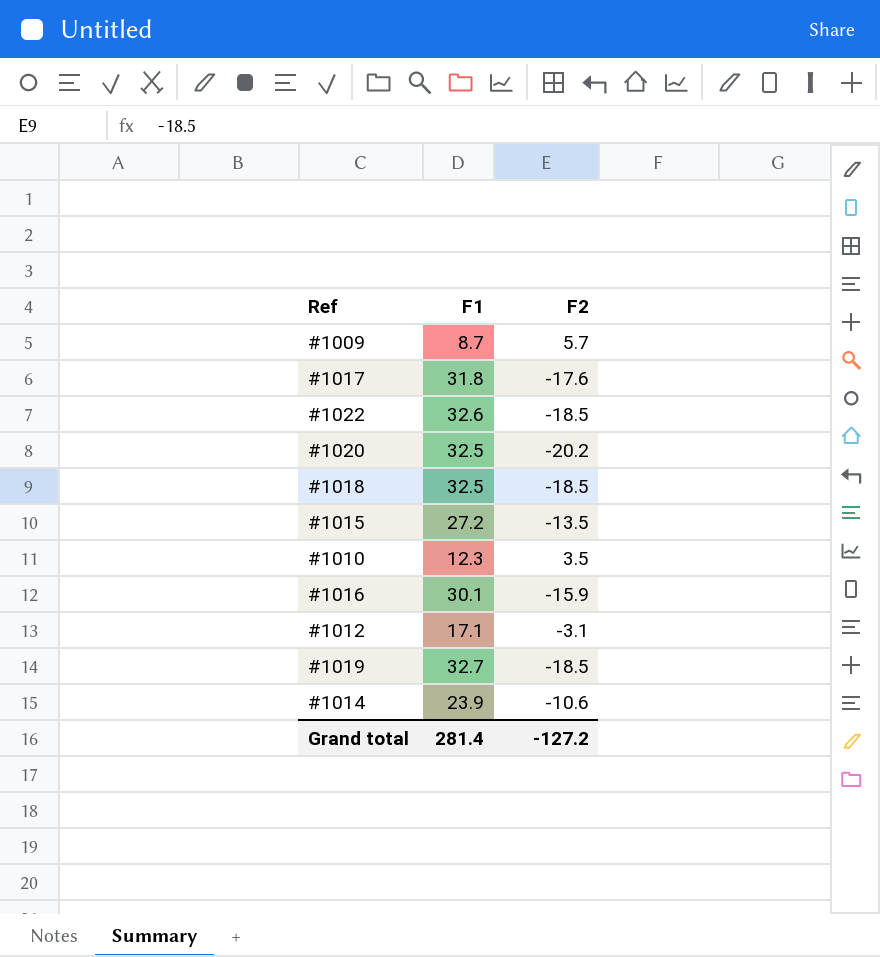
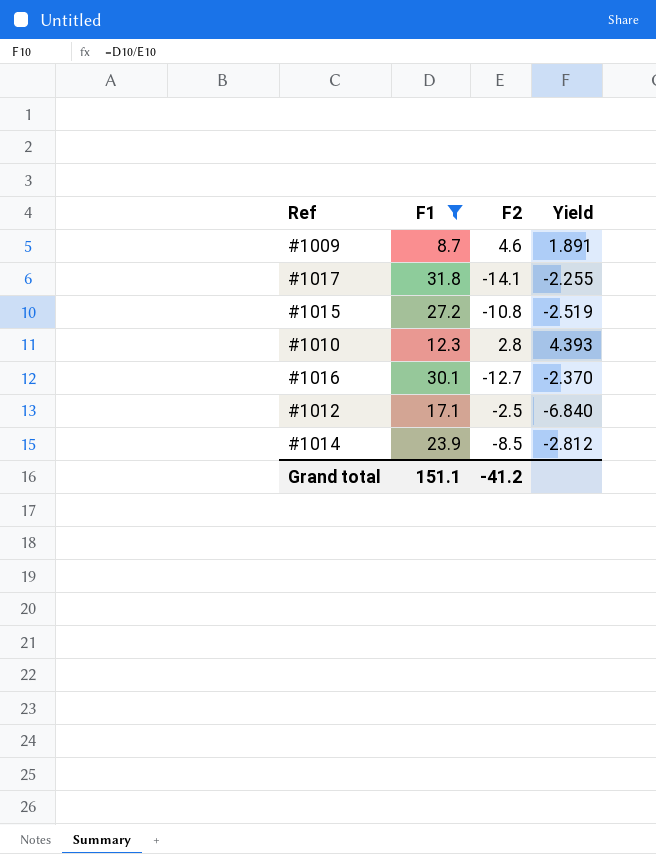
filter: none -> F1 <= 31.8
column Yield | formula: none -> [F1] / [F2]
#1009 | F2: 5.7 -> 4.6
#1017 | F2: -17.6 -> -14.1
#1015 | F2: -13.5 -> -10.8
#1010 | F2: 3.5 -> 2.8
#1016 | F2: -15.9 -> -12.7
#1012 | F2: -3.1 -> -2.5
#1014 | F2: -10.6 -> -8.5
Grand total | F1: 281.4 -> 151.1
Grand total | F2: -127.2 -> -41.2

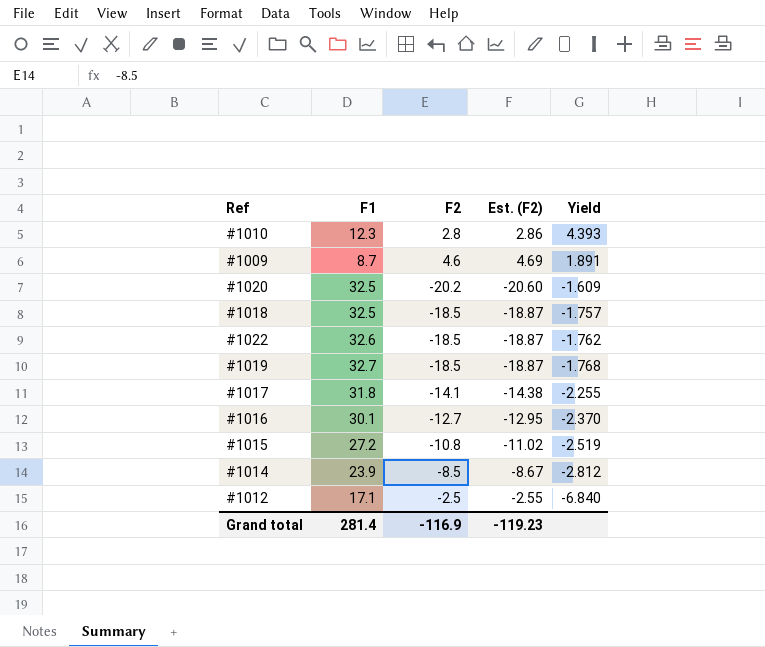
filter: F1 <= 31.8 -> none
row order: none -> Yield descending
column Est. (F2) | formula: none -> [F2] * 1.02
Grand total | F1: 151.1 -> 281.4
Grand total | F2: -41.2 -> -116.9

